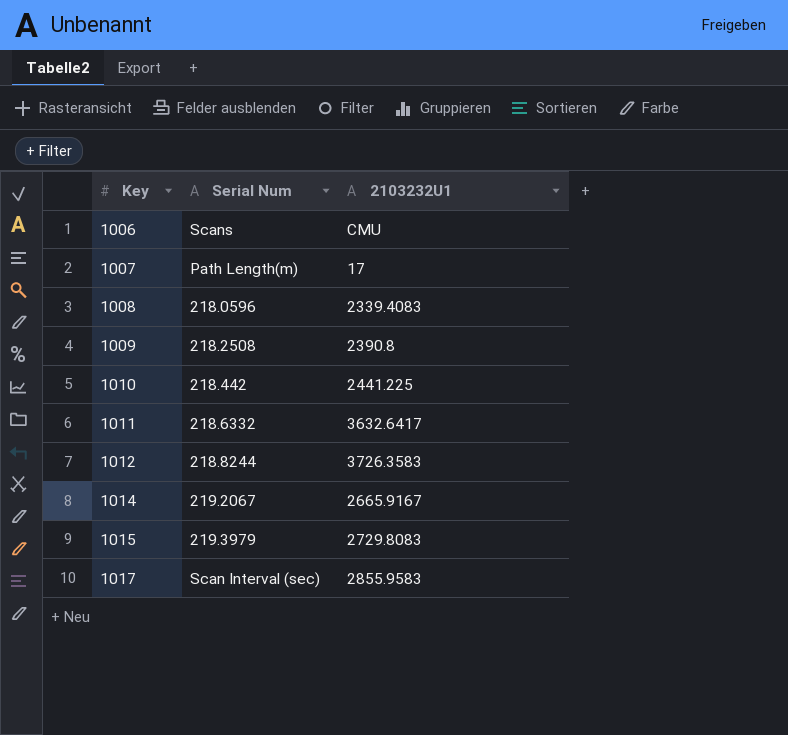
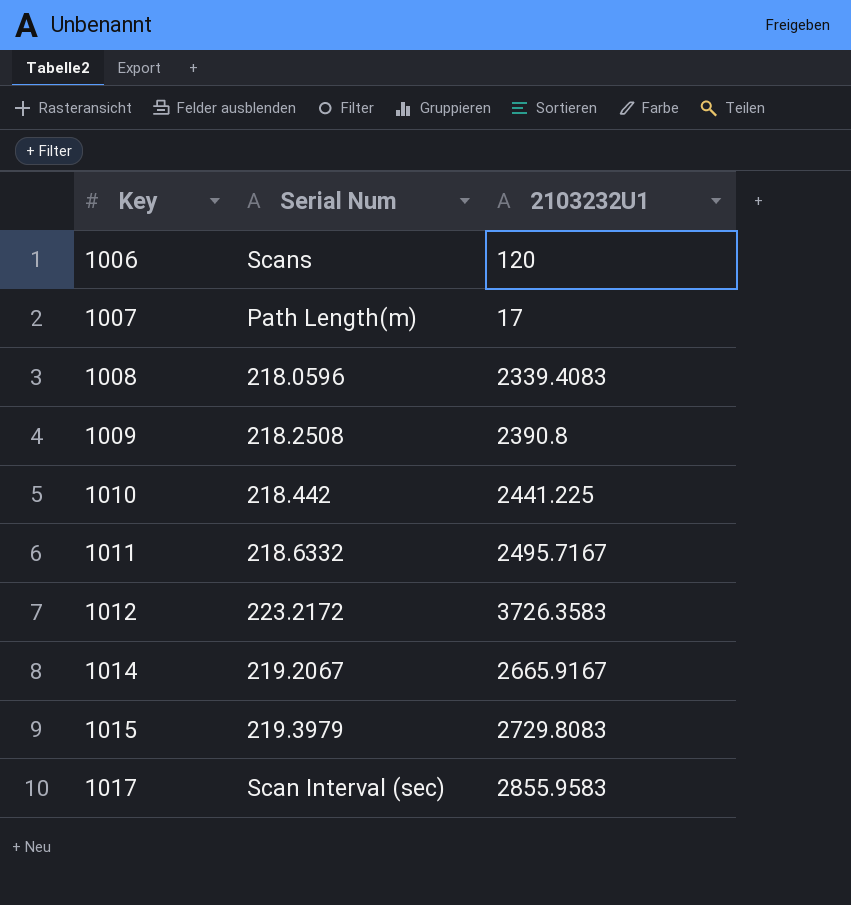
1006 | 2103232U1: CMU -> 120
1011 | 2103232U1: 3632.6417 -> 2495.7167
1012 | Serial Num: 218.8244 -> 223.2172

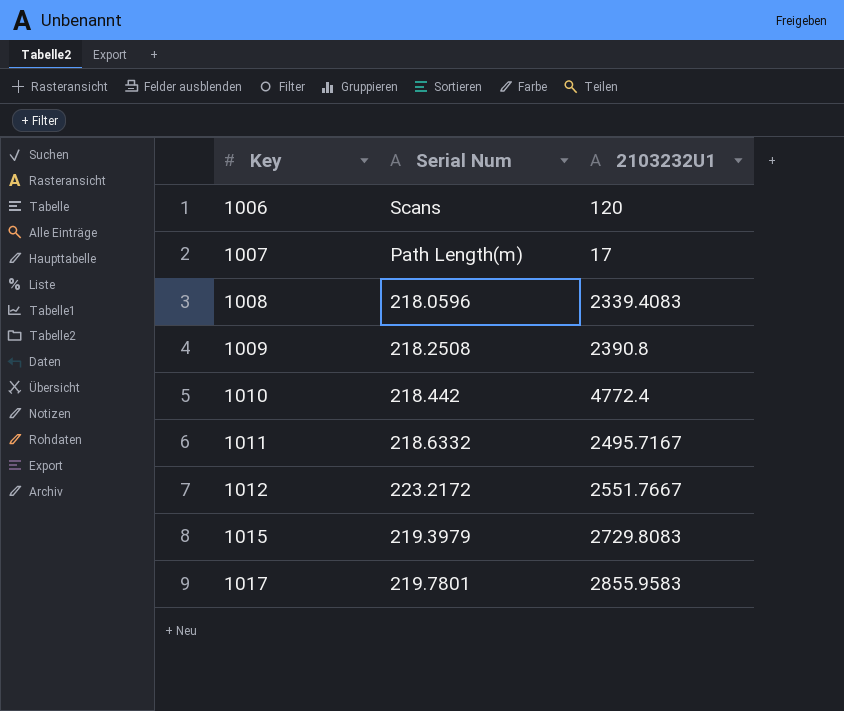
row 1014: 219.2067 | 2665.9167 -> none
1010 | 2103232U1: 2441.225 -> 4772.4
1012 | 2103232U1: 3726.3583 -> 2551.7667
1017 | Serial Num: Scan Interval (sec) -> 219.7801

